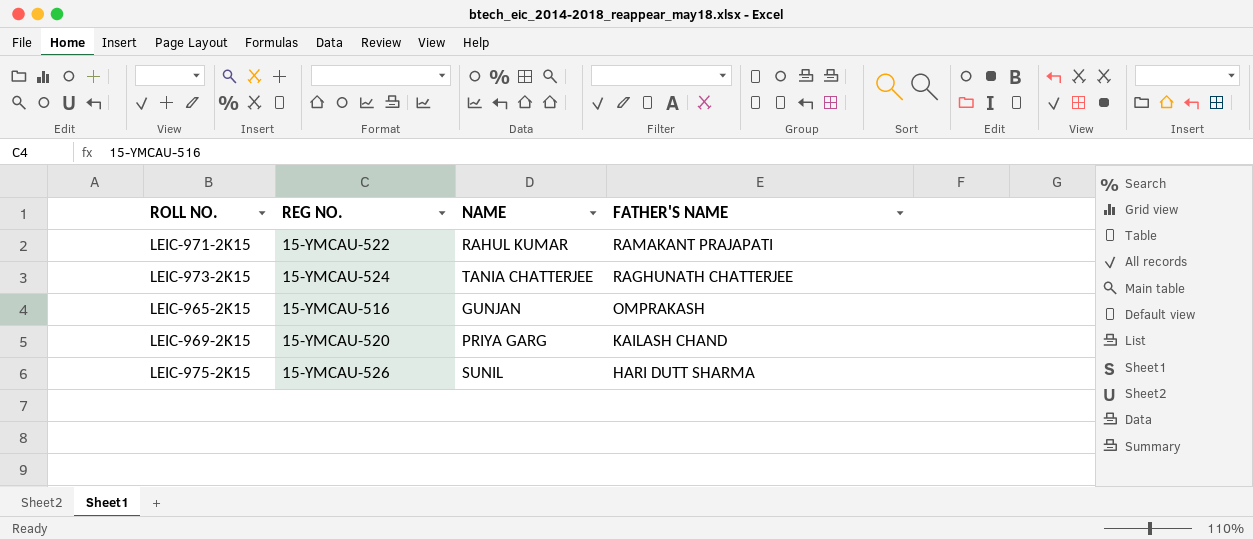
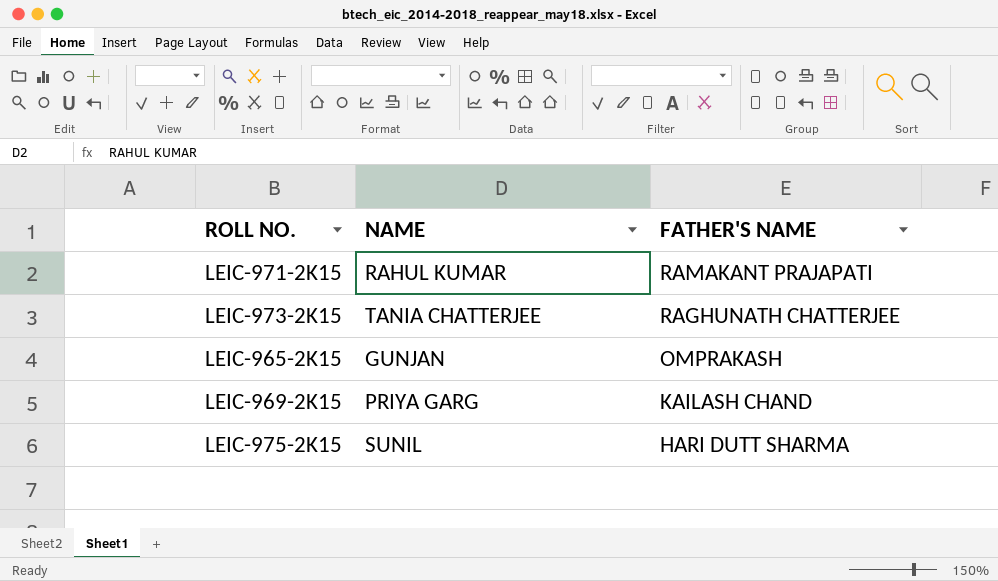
column REG NO. | position: 2 -> none

